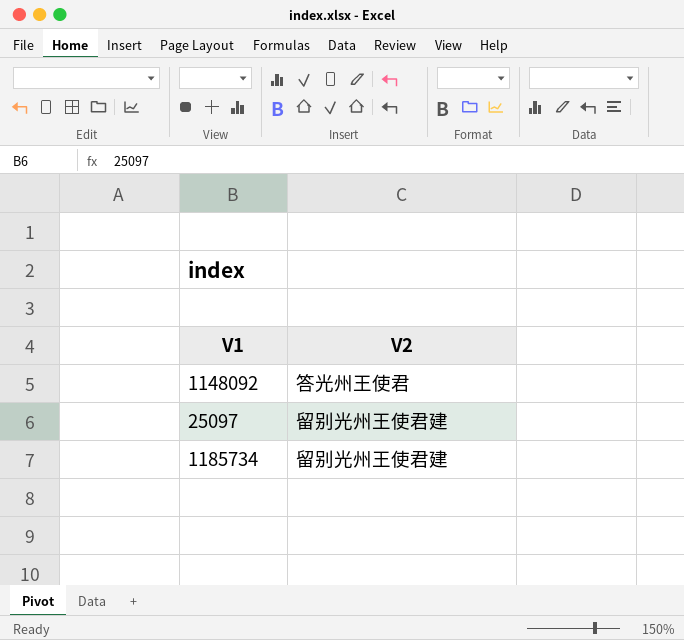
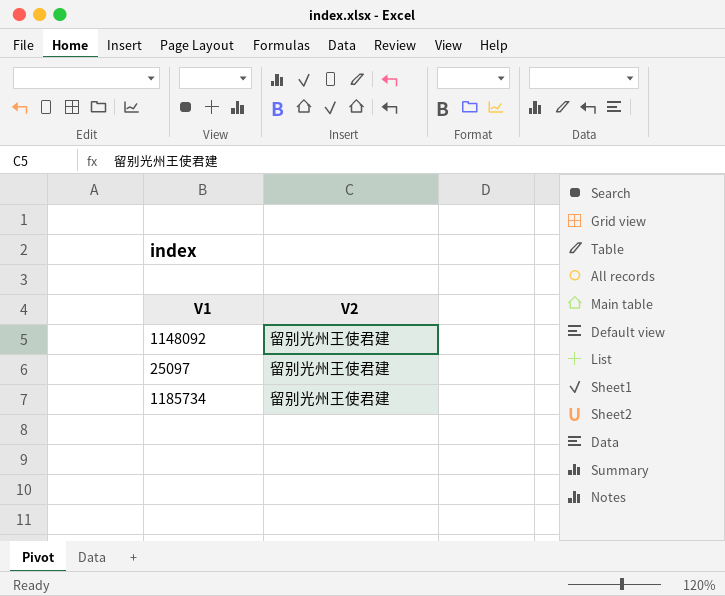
1148092 | V2: 答光州王使君 -> 留别光州王使君建

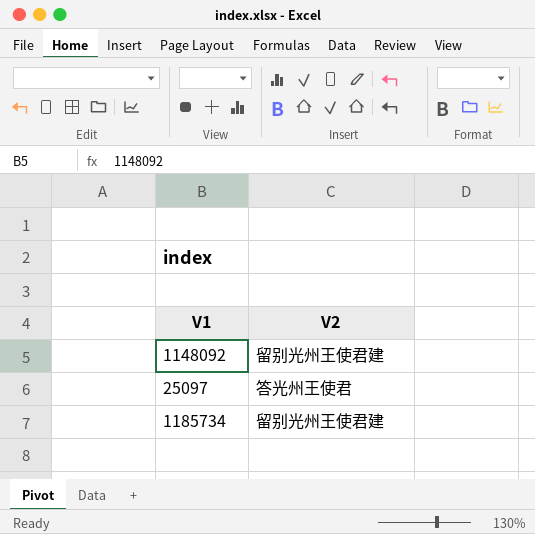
25097 | V2: 留别光州王使君建 -> 答光州王使君

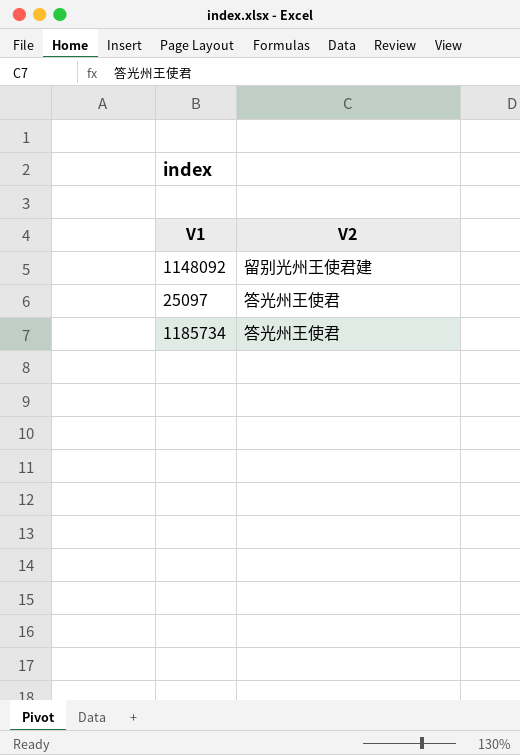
1185734 | V2: 留别光州王使君建 -> 答光州王使君

